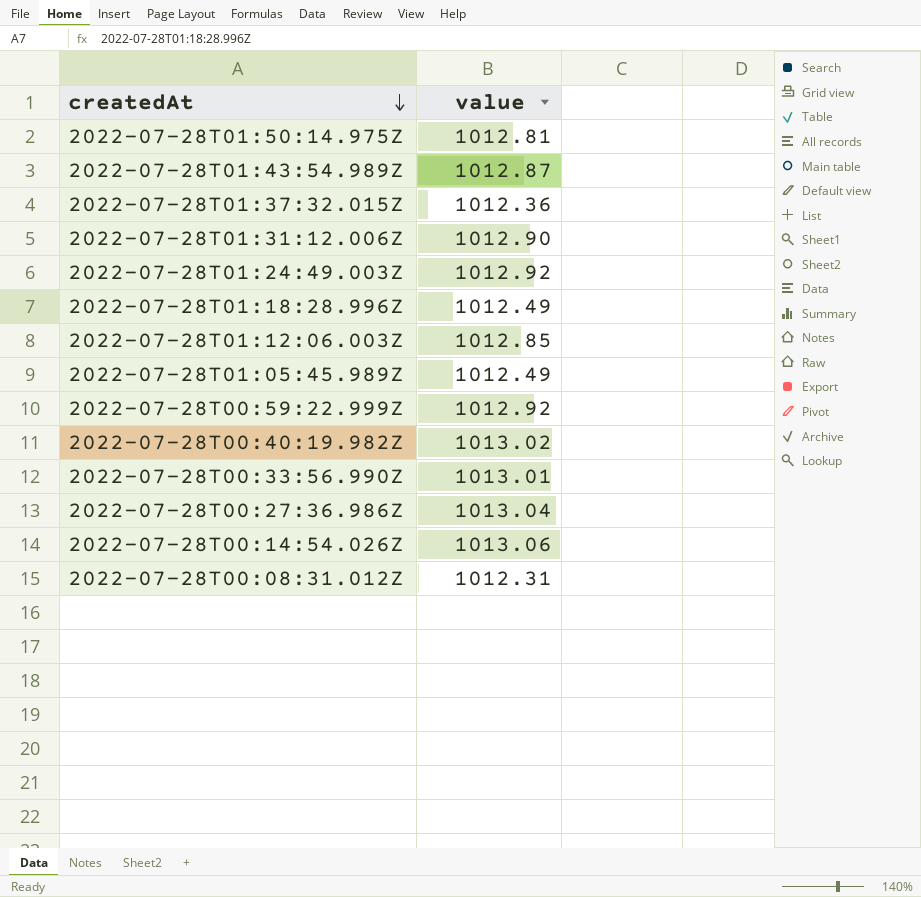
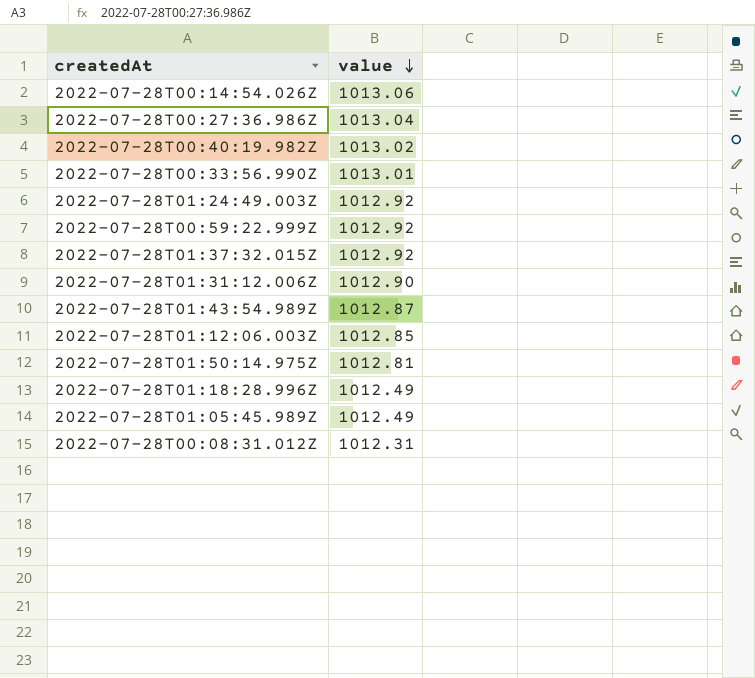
row order: createdAt descending -> value descending
2022-07-28T01:37:32.015Z | value: 1012.36 -> 1012.92

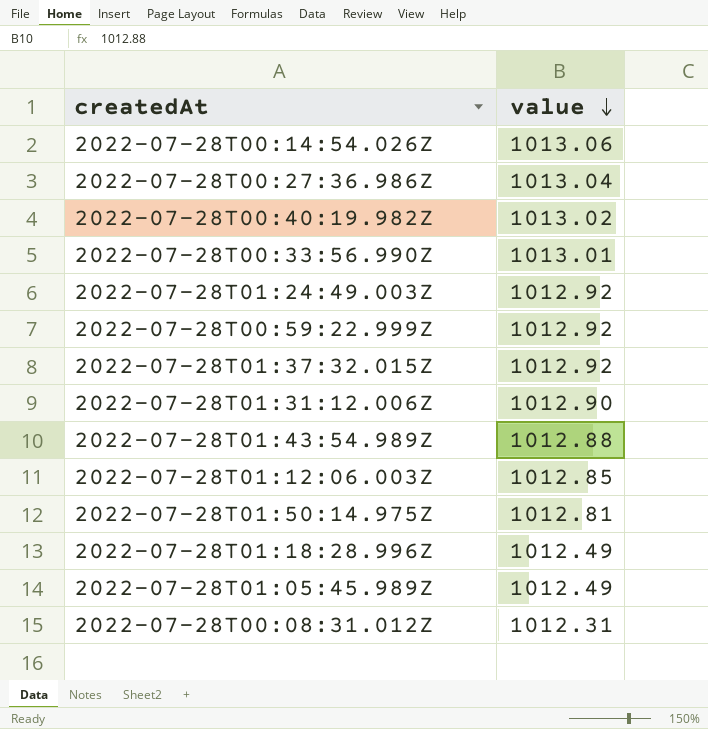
2022-07-28T01:43:54.989Z | value: 1012.87 -> 1012.88

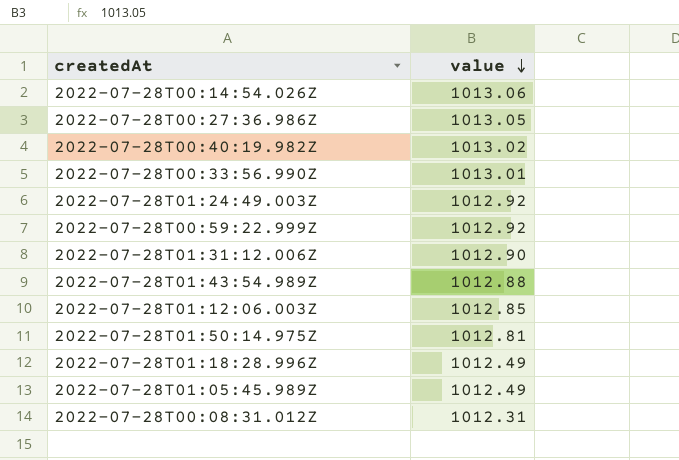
row 2022-07-28T01:37:32.015Z: 1012.92 -> none
2022-07-28T00:27:36.986Z | value: 1013.04 -> 1013.05

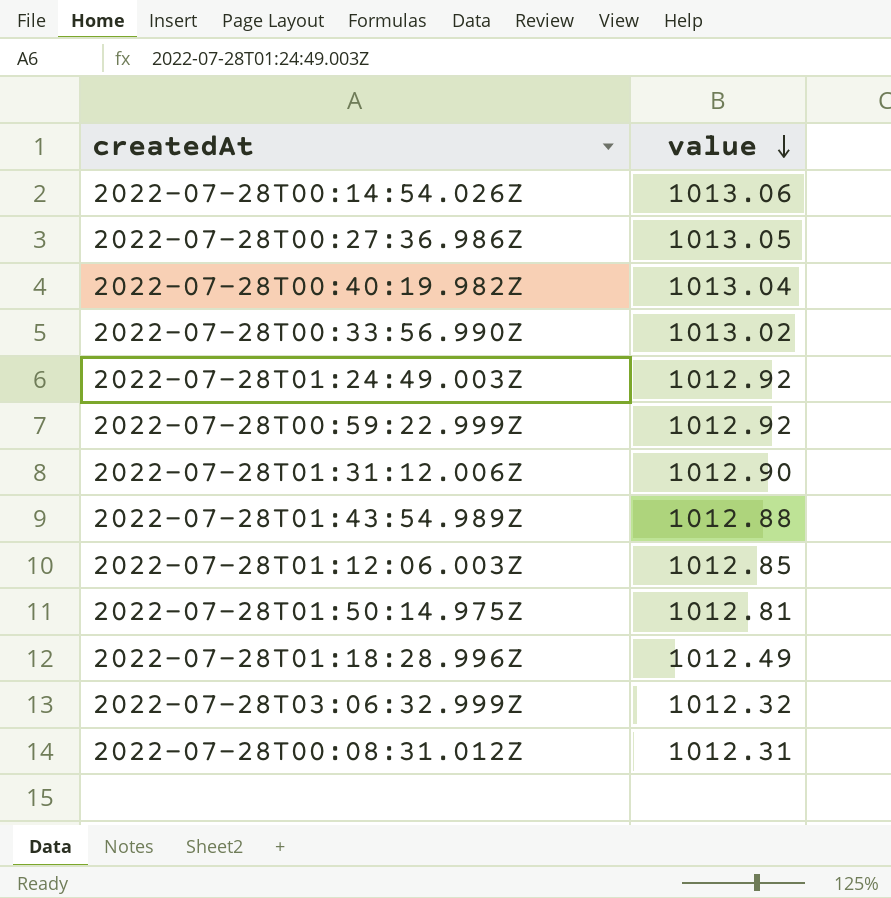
row 2022-07-28T01:05:45.989Z: 1012.49 -> none
2022-07-28T00:40:19.982Z | value: 1013.02 -> 1013.04
2022-07-28T00:33:56.990Z | value: 1013.01 -> 1013.02
row 2022-07-28T03:06:32.999Z: none -> 1012.32

